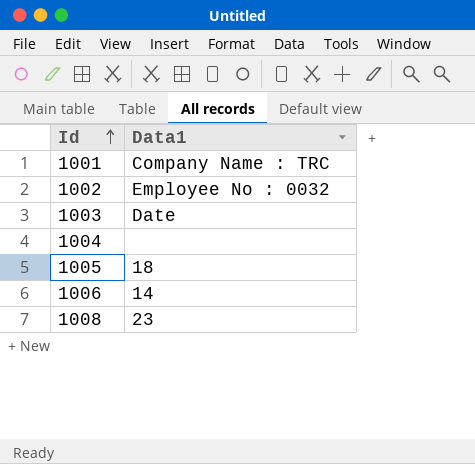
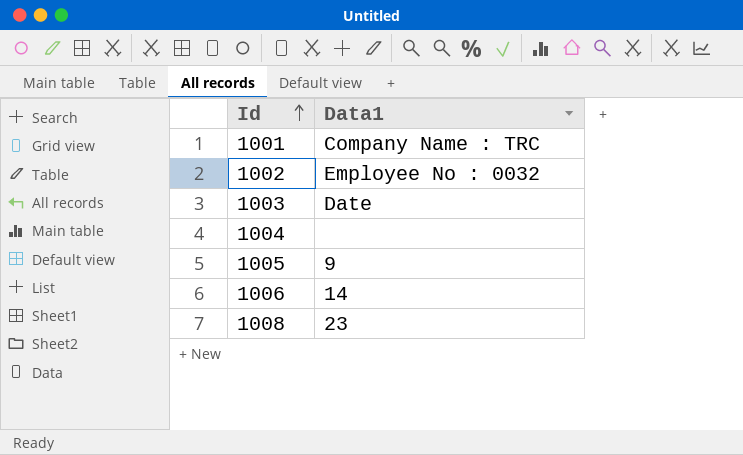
1005 | Data1: 18 -> 9

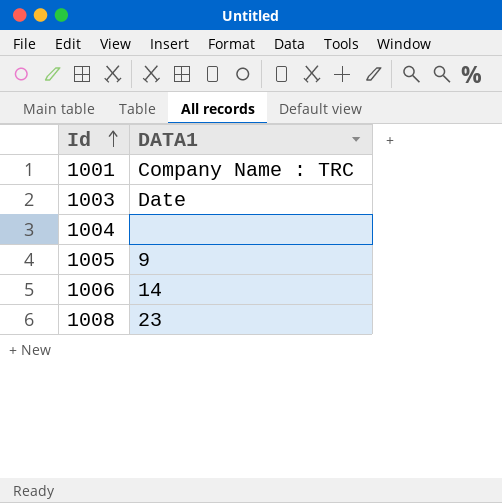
column name: Data1 -> DATA1
row 1002: Employee No : 0032 -> none

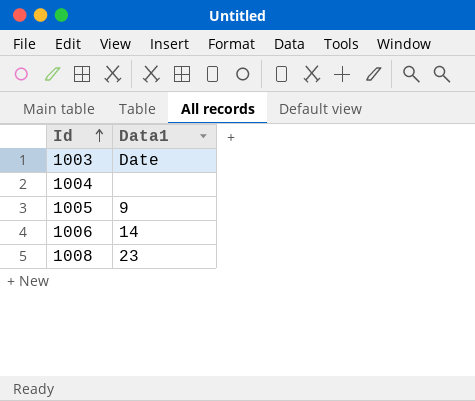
column name: DATA1 -> Data1
row 1001: Company Name : TRC -> none

